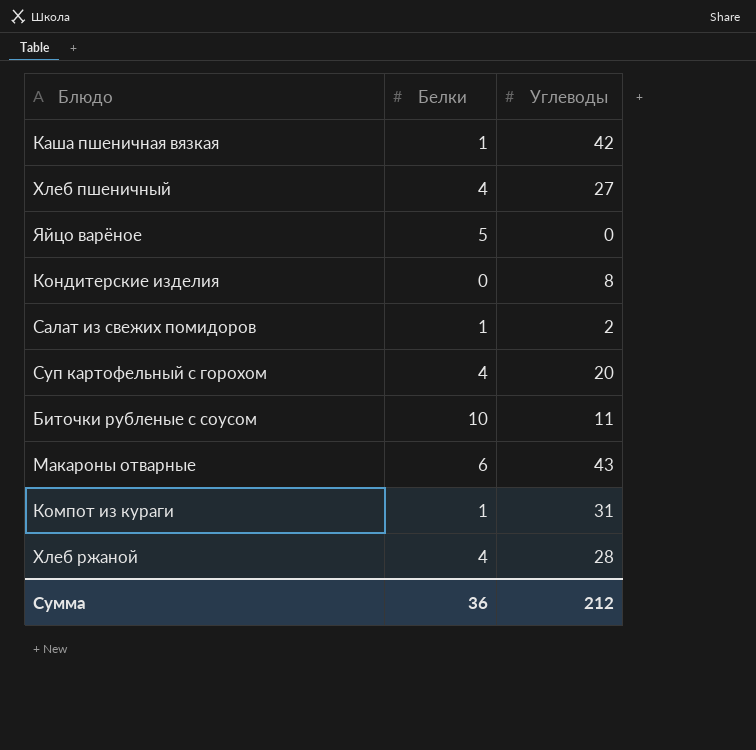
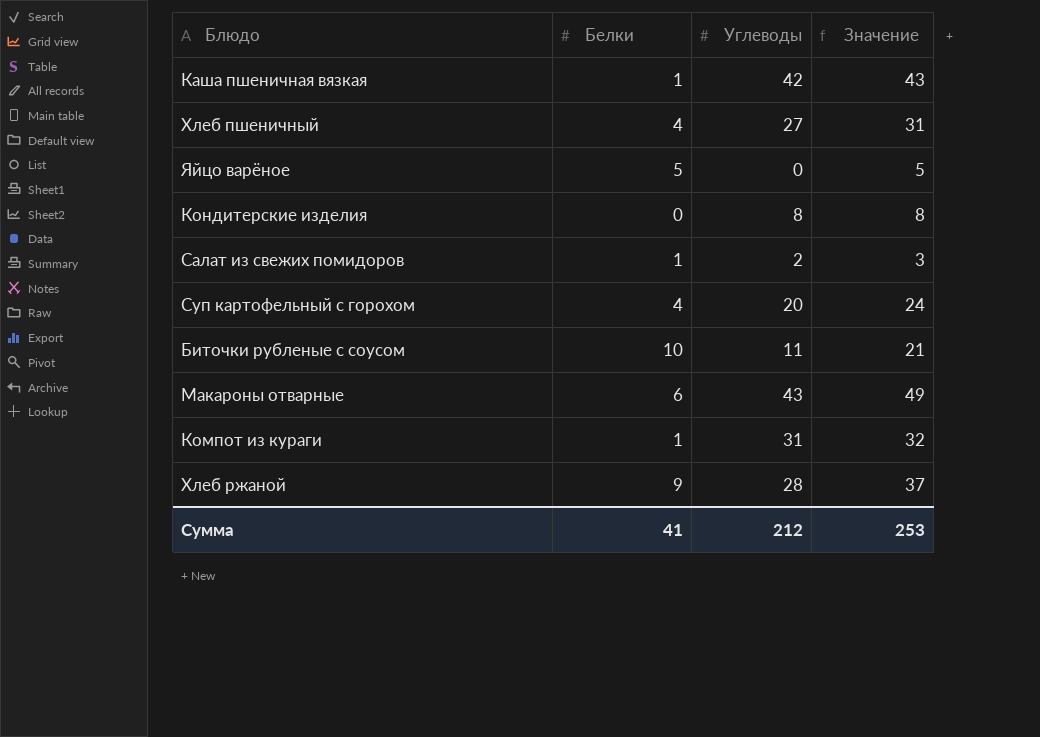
column Значение | formula: none -> [Белки] + [Углеводы]
Хлеб ржаной | Белки: 4 -> 9
Сумма | Белки: 36 -> 41

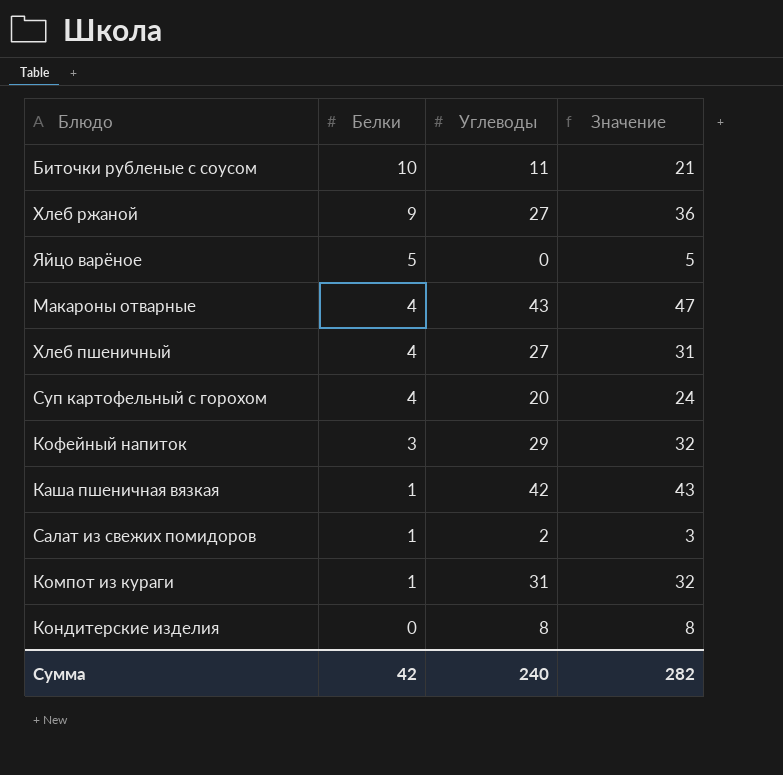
row order: none -> Белки descending
Хлеб ржаной | Углеводы: 28 -> 27
Хлеб ржаной | Значение: 37 -> 36
Макароны отварные | Белки: 6 -> 4
Макароны отварные | Значение: 49 -> 47
row Кофейный напиток: none -> 3 | 29 | 32
Сумма | Белки: 41 -> 42
Сумма | Углеводы: 212 -> 240
Сумма | Значение: 253 -> 282

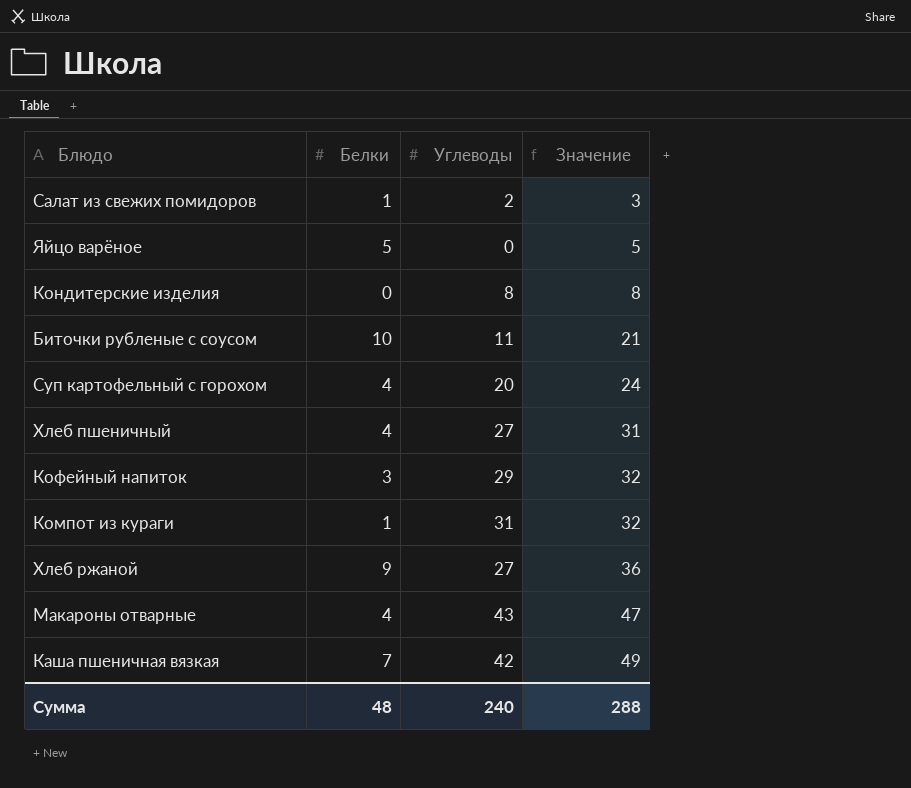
row order: Белки descending -> Значение ascending
Каша пшеничная вязкая | Белки: 1 -> 7
Каша пшеничная вязкая | Значение: 43 -> 49
Сумма | Белки: 42 -> 48
Сумма | Значение: 282 -> 288

